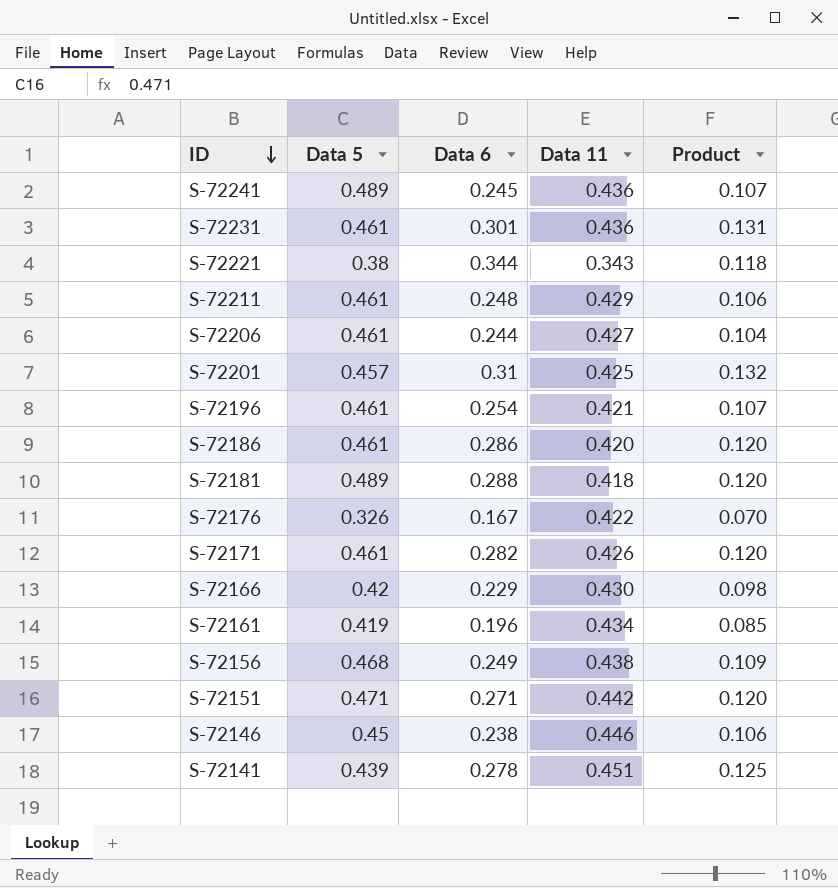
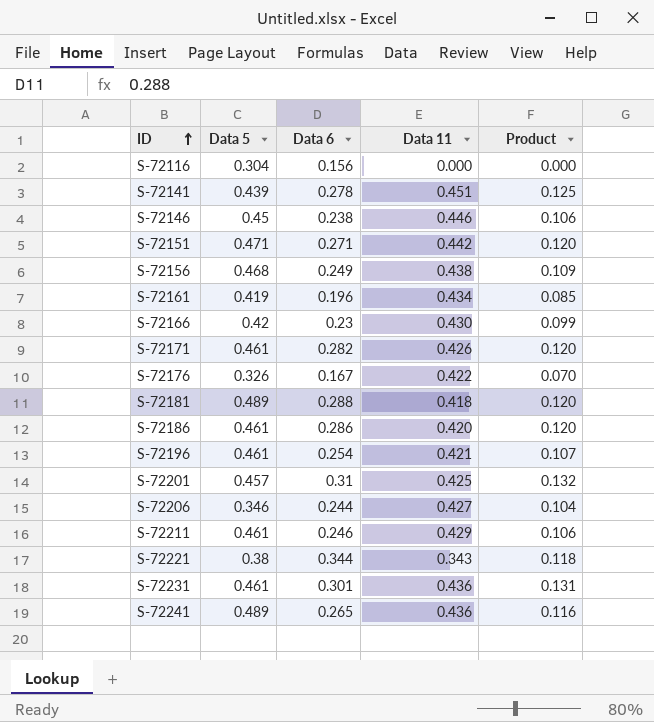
row order: ID descending -> ID ascending
row S-72116: none -> 0.304 | 0.156 | 0.000 | 0.000
S-72166 | Data 6: 0.229 -> 0.23
S-72166 | Product: 0.098 -> 0.099
S-72206 | Data 5: 0.461 -> 0.346
S-72211 | Data 6: 0.248 -> 0.246
S-72241 | Data 6: 0.245 -> 0.265
S-72241 | Product: 0.107 -> 0.116

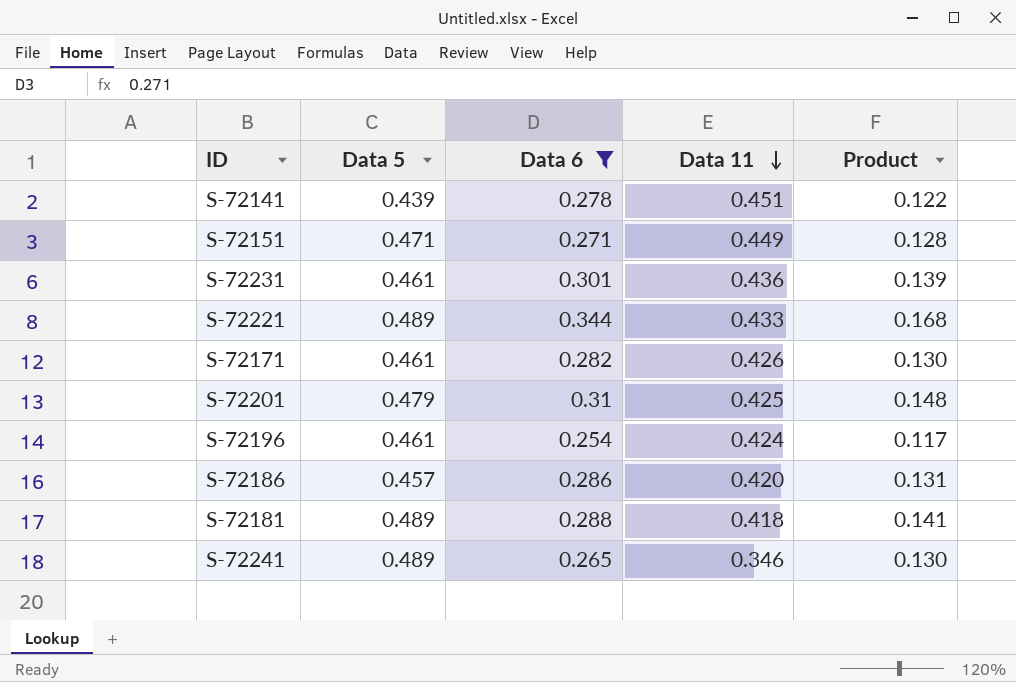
filter: none -> Data 6 >= 0.254
row order: ID ascending -> Data 11 descending
column Product | formula: [Data 6] * [Data 11] -> [Data 5] * [Data 6]
S-72151 | Data 11: 0.442 -> 0.449
S-72221 | Data 5: 0.38 -> 0.489
S-72221 | Data 11: 0.343 -> 0.433
S-72201 | Data 5: 0.457 -> 0.479
S-72196 | Data 11: 0.421 -> 0.424
S-72186 | Data 5: 0.461 -> 0.457
S-72241 | Data 11: 0.436 -> 0.346

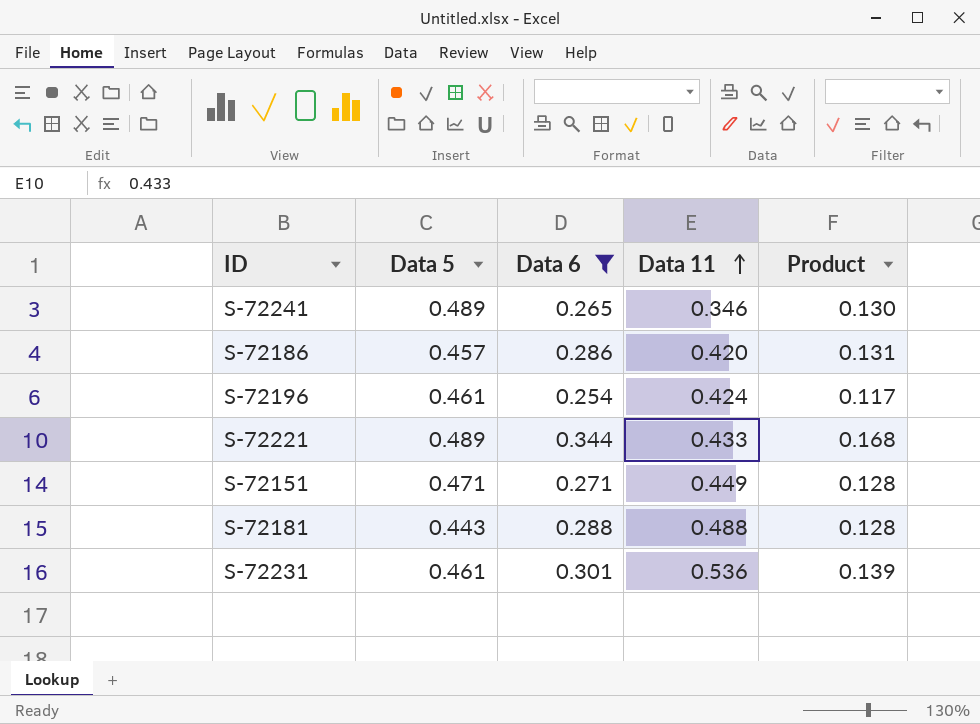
row order: Data 11 descending -> Data 11 ascending
row S-72141: 0.439 | 0.278 | 0.451 | 0.122 -> none
row S-72171: 0.461 | 0.282 | 0.426 | 0.130 -> none
row S-72201: 0.479 | 0.31 | 0.425 | 0.148 -> none
S-72181 | Data 5: 0.489 -> 0.443
S-72181 | Data 11: 0.418 -> 0.488
S-72181 | Product: 0.141 -> 0.128
S-72231 | Data 11: 0.436 -> 0.536

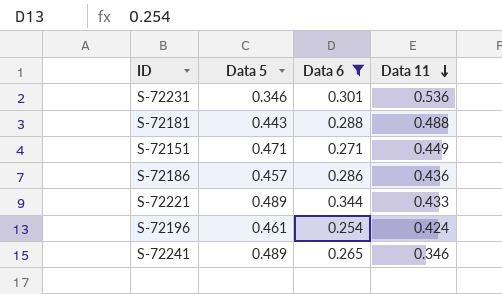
row order: Data 11 ascending -> Data 11 descending
column Product | formula: [Data 5] * [Data 6] -> none
S-72231 | Data 5: 0.461 -> 0.346
S-72186 | Data 11: 0.420 -> 0.436

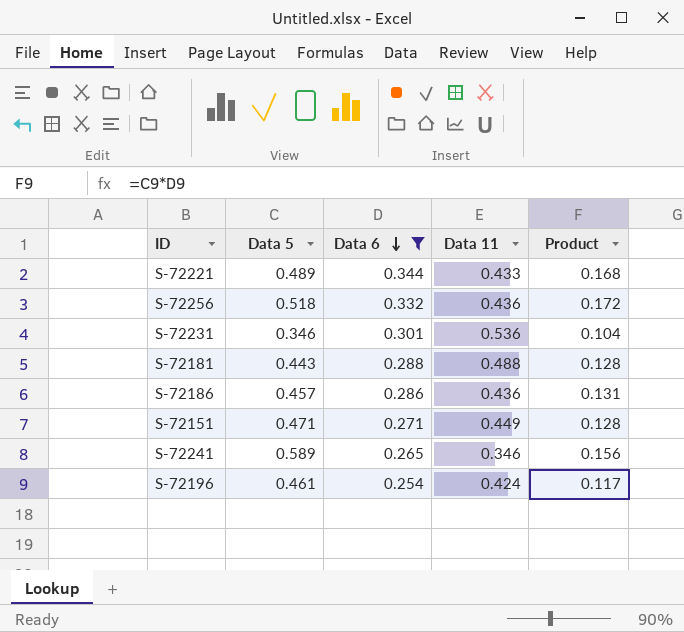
row order: Data 11 descending -> Data 6 descending
column Product | formula: none -> [Data 5] * [Data 6]
row S-72256: none -> 0.518 | 0.332 | 0.436 | 0.172
S-72241 | Data 5: 0.489 -> 0.589

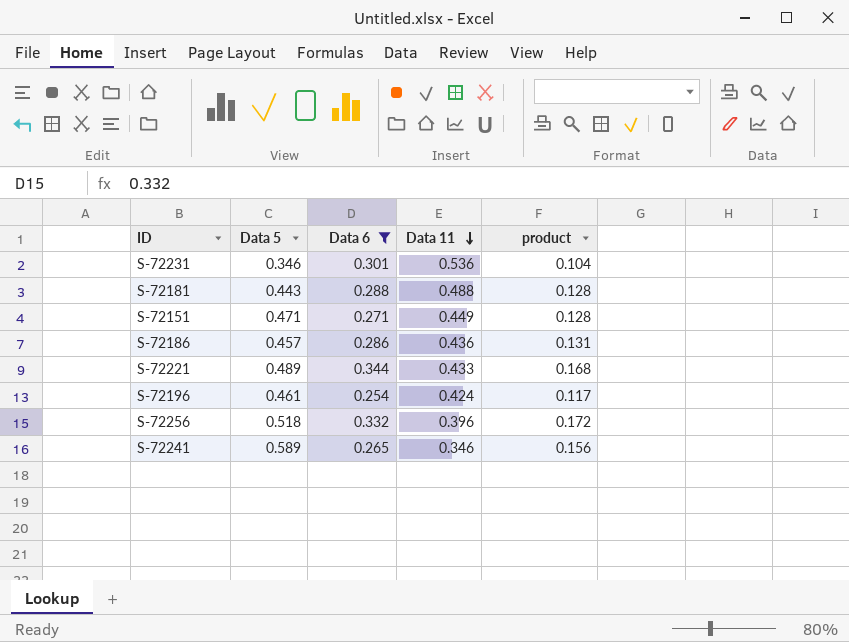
row order: Data 6 descending -> Data 11 descending
column name: Product -> product
S-72256 | Data 11: 0.436 -> 0.396

